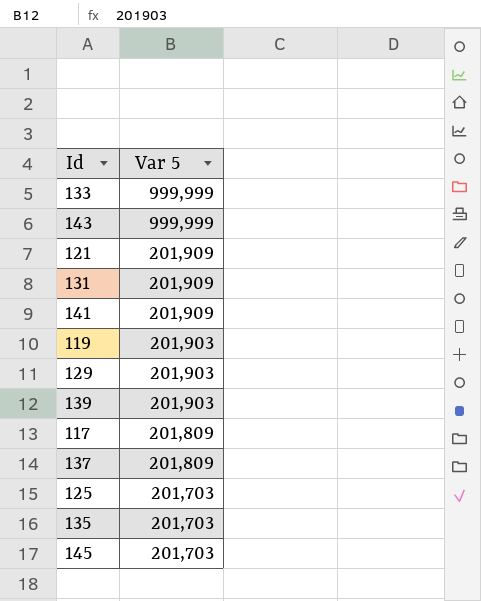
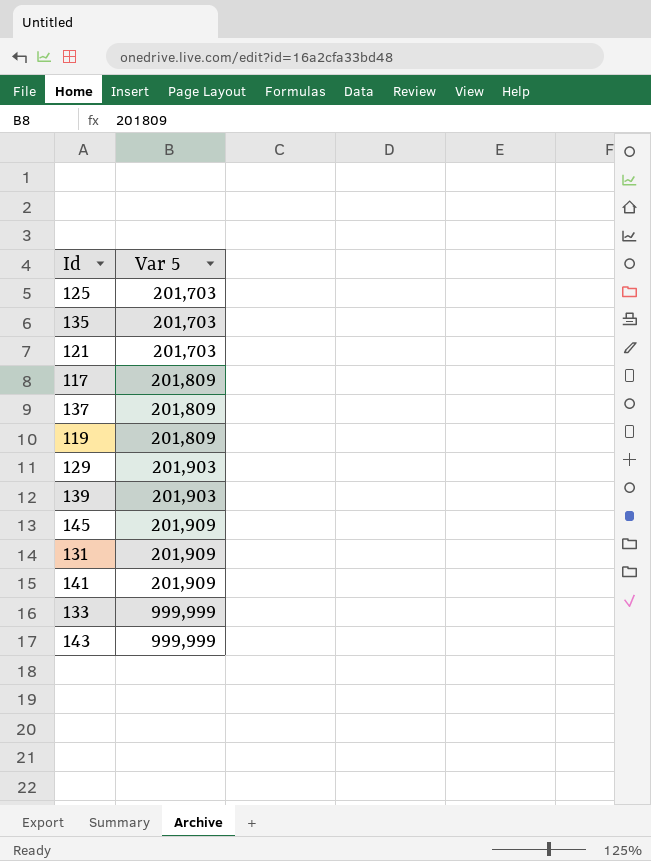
row order: Var 5 descending -> Var 5 ascending
121 | Var 5: 201,909 -> 201,703
119 | Var 5: 201,903 -> 201,809
145 | Var 5: 201,703 -> 201,909

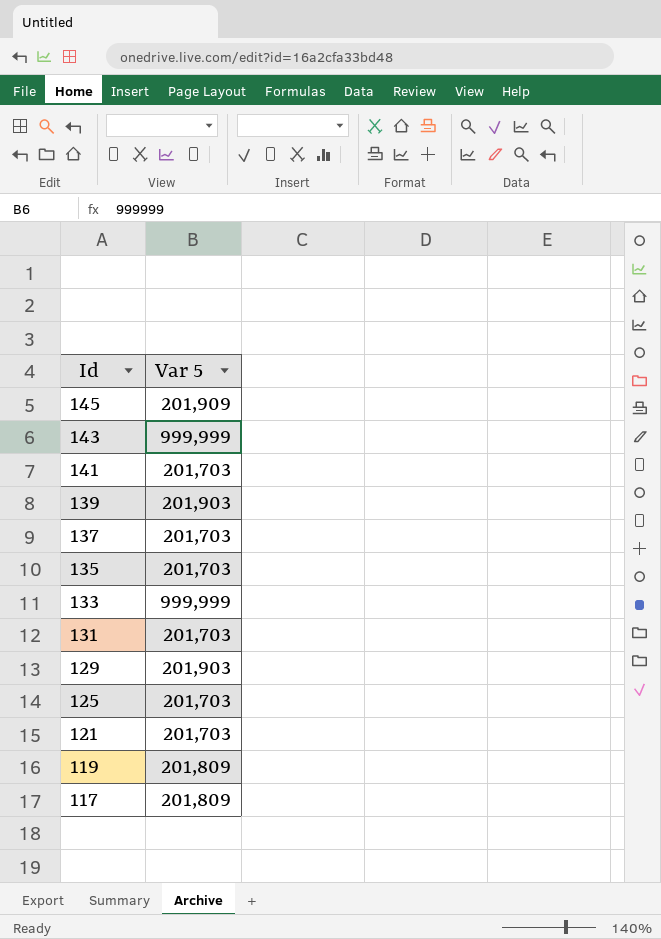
row order: Var 5 ascending -> Id descending
141 | Var 5: 201,909 -> 201,703
137 | Var 5: 201,809 -> 201,703
131 | Var 5: 201,909 -> 201,703

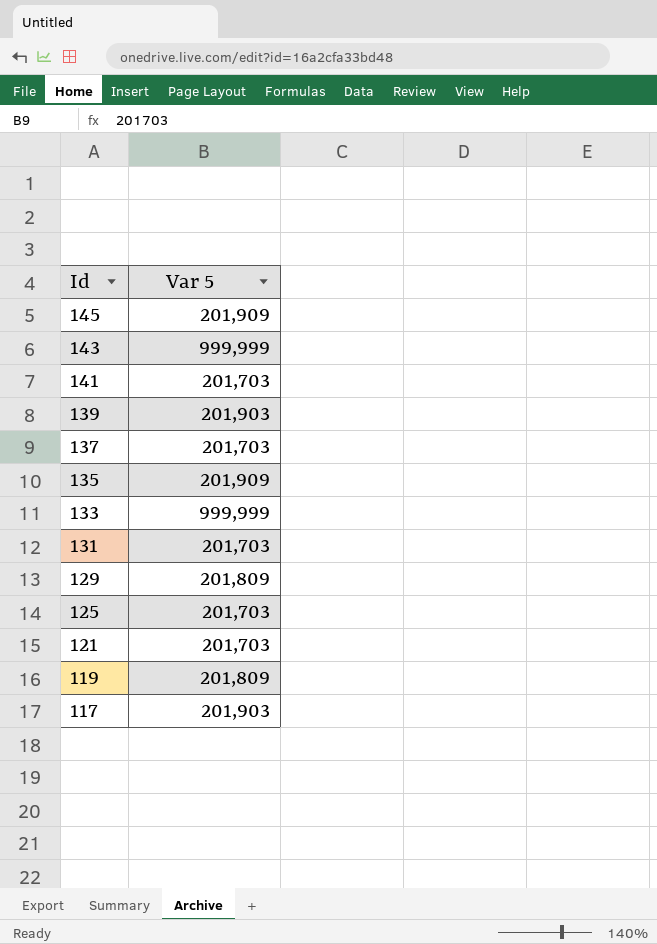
135 | Var 5: 201,703 -> 201,909
129 | Var 5: 201,903 -> 201,809
117 | Var 5: 201,809 -> 201,903

